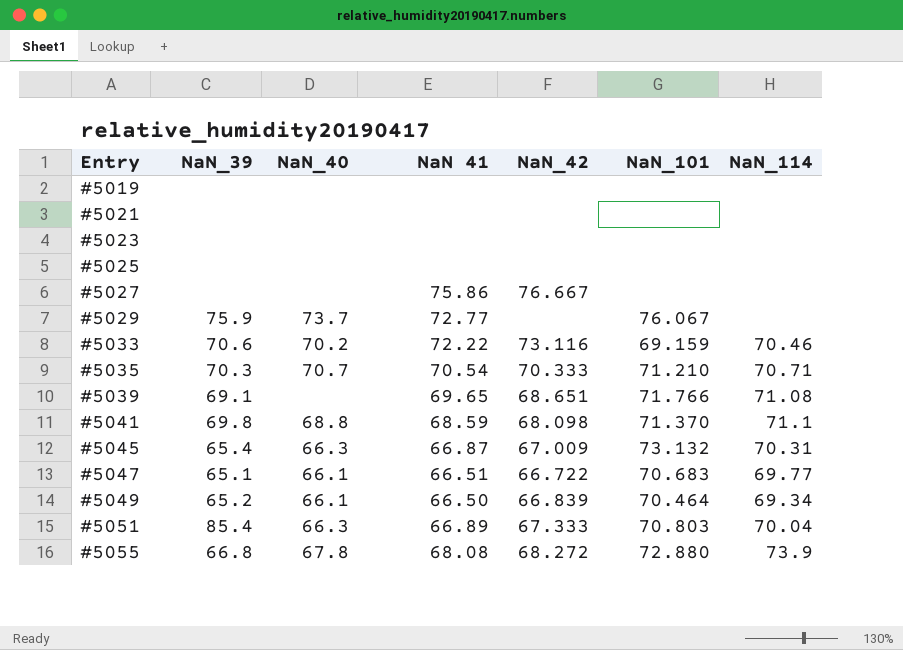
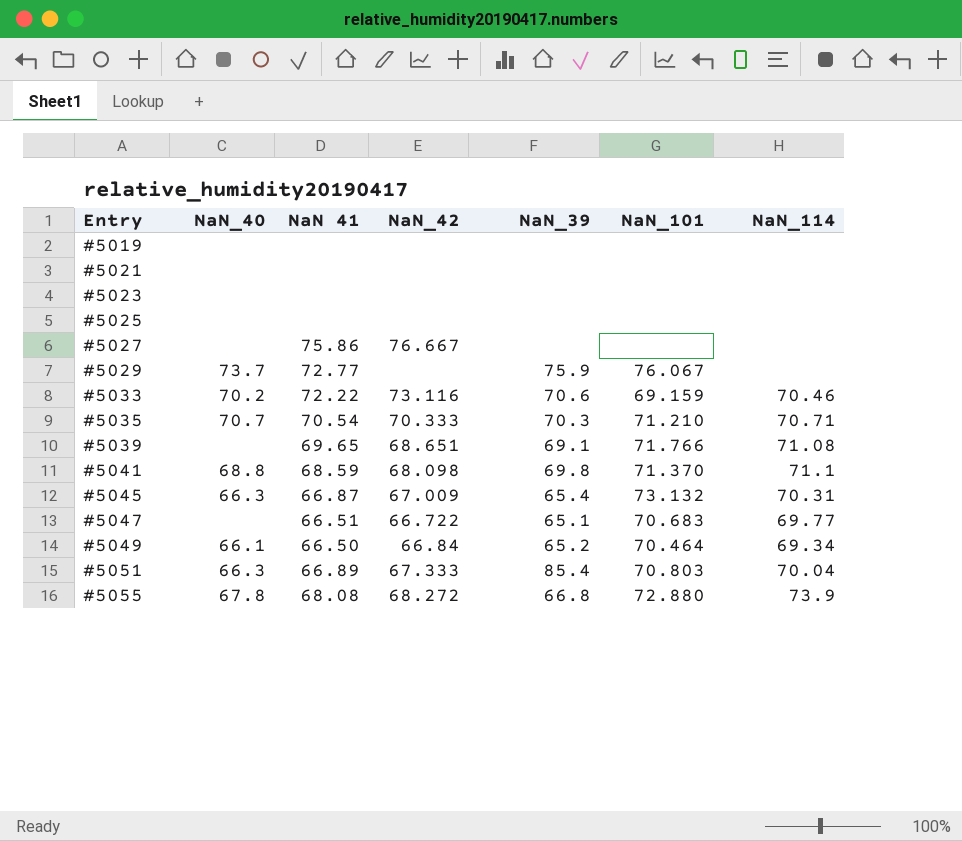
column NaN_39 | position: 2 -> 5
#5047 | NaN_40: 66.1 -> none
#5049 | NaN_42: 66.839 -> 66.84

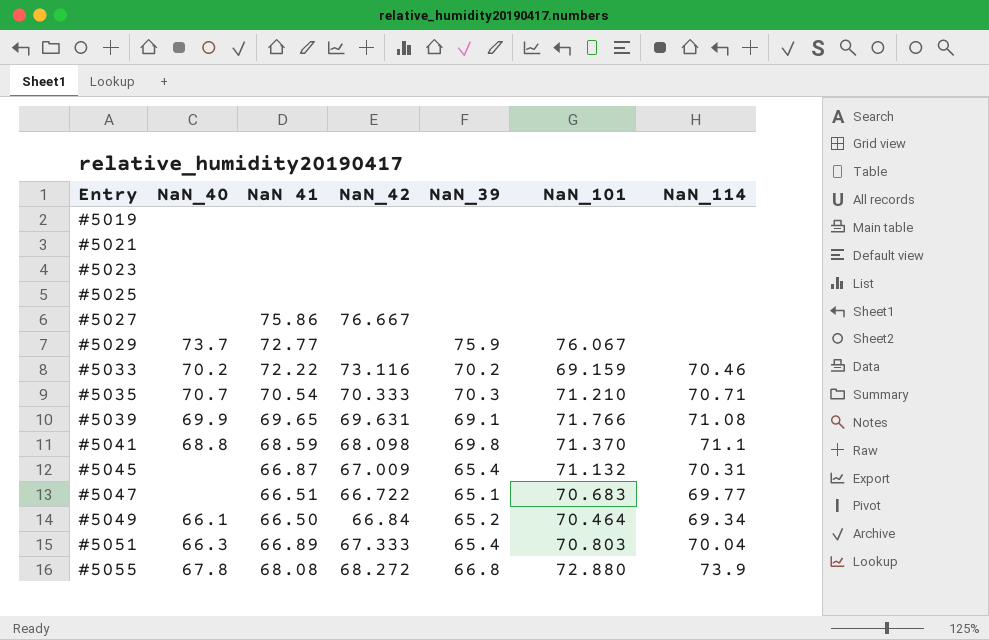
#5033 | NaN_39: 70.6 -> 70.2
#5039 | NaN_40: none -> 69.9
#5039 | NaN_42: 68.651 -> 69.631
#5045 | NaN_40: 66.3 -> none
#5045 | NaN_101: 73.132 -> 71.132
#5051 | NaN_39: 85.4 -> 65.4

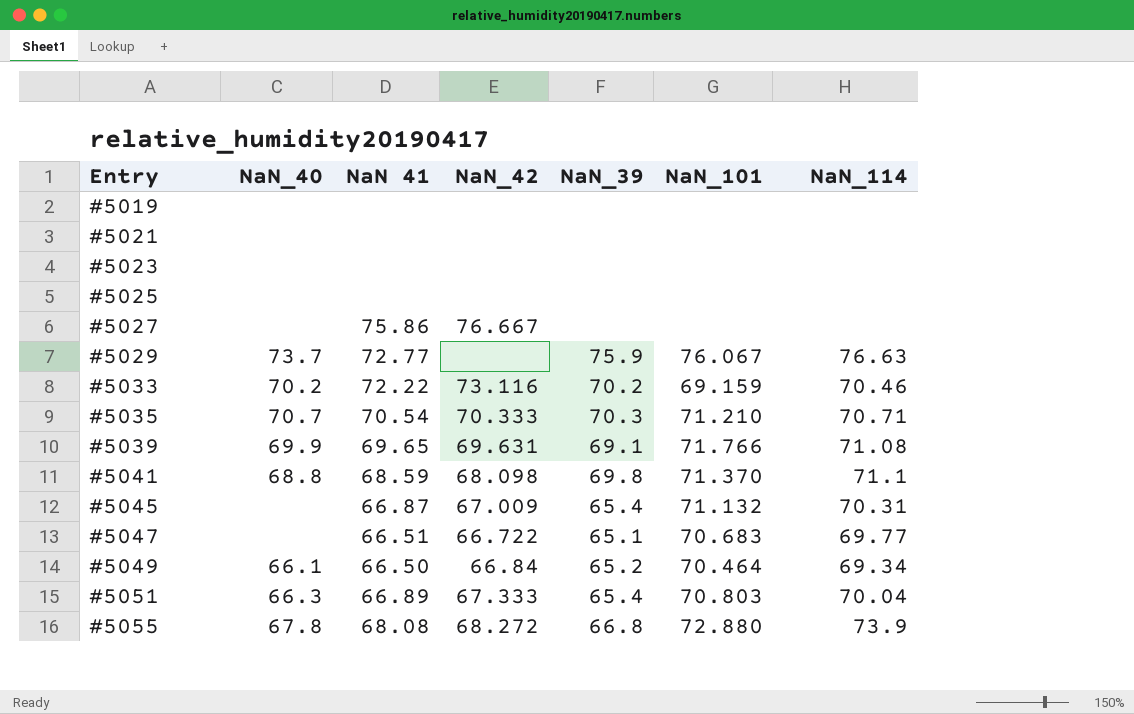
#5029 | NaN_114: none -> 76.63

